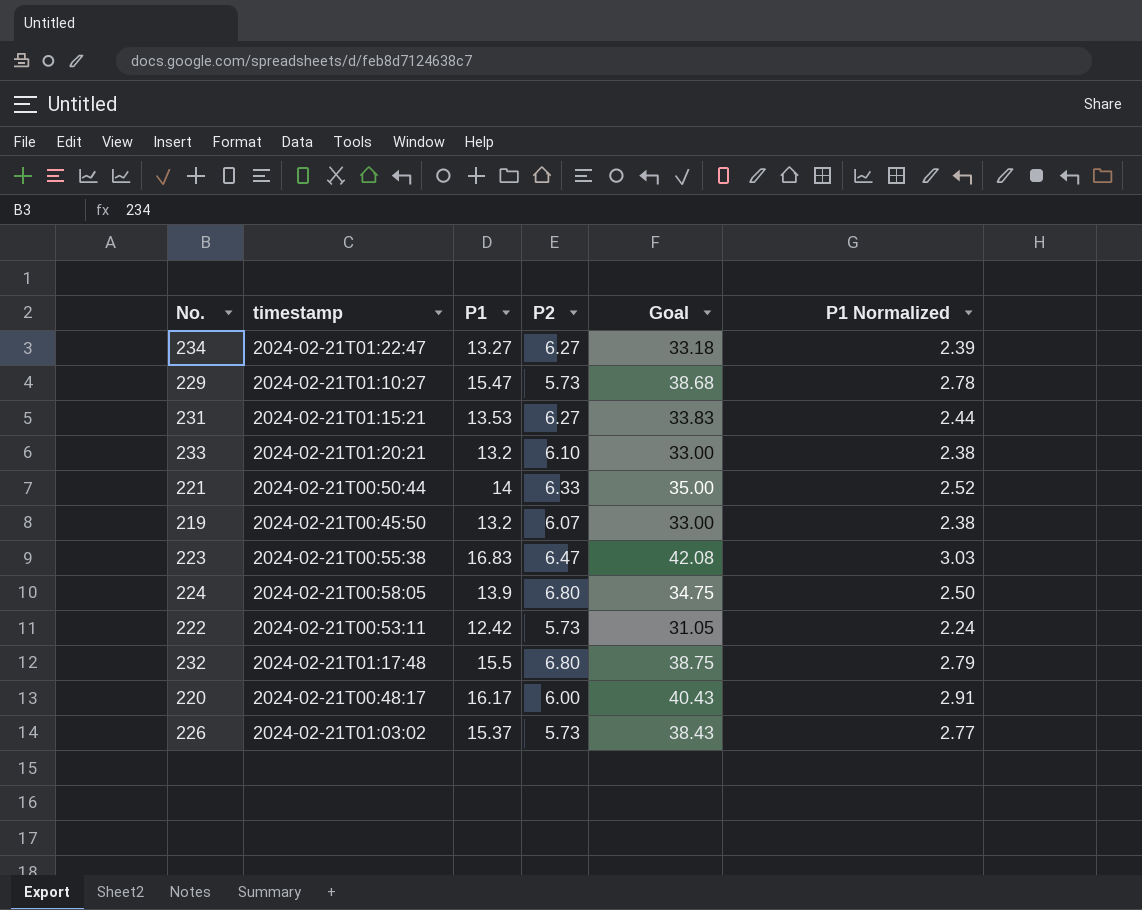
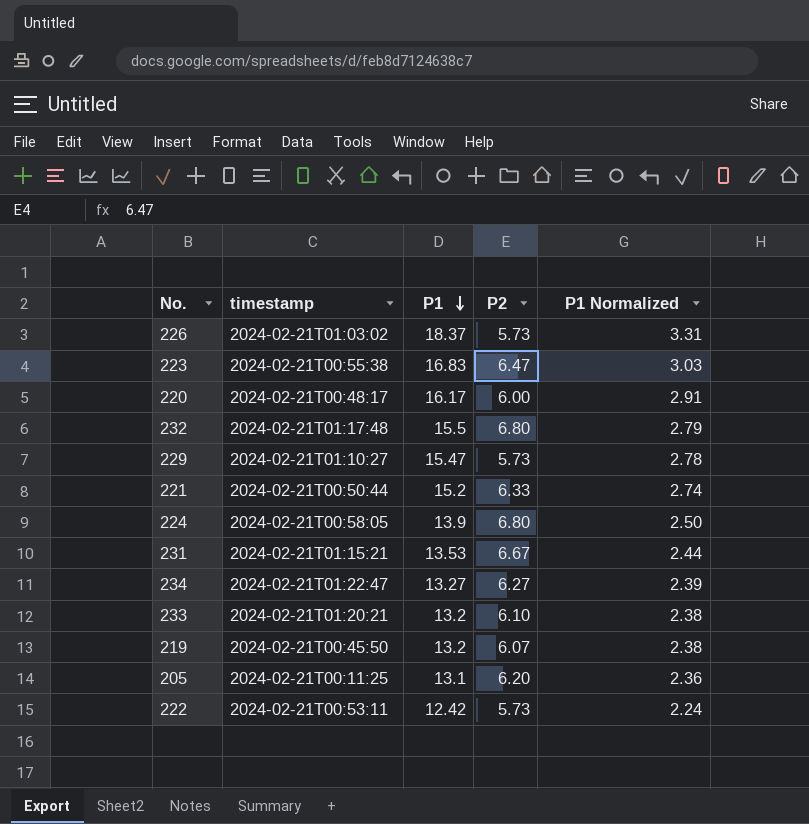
row order: none -> P1 descending
column Goal | formula: [P1] * 2.5 -> none
226 | P1: 15.37 -> 18.37
226 | P1 Normalized: 2.77 -> 3.31
221 | P1: 14 -> 15.2
221 | P1 Normalized: 2.52 -> 2.74
231 | P2: 6.27 -> 6.67
row 205: none -> 2024-02-21T00:11:25 | 13.1 | 6.20 | 2.36

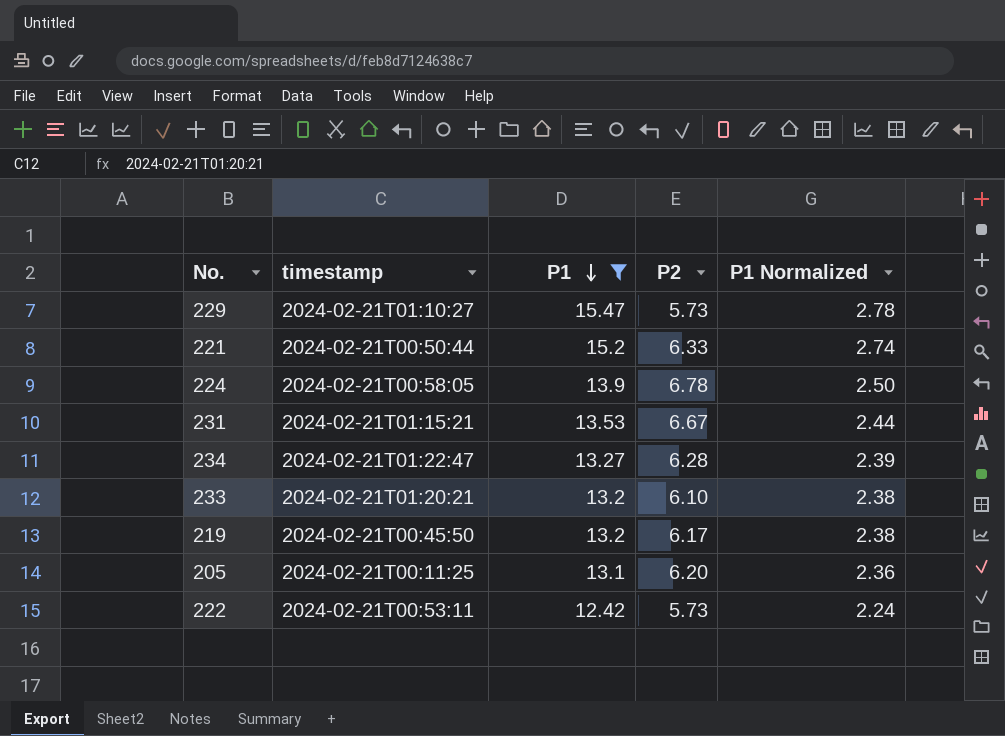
filter: none -> P1 <= 15.47
224 | P2: 6.80 -> 6.78
234 | P2: 6.27 -> 6.28
219 | P2: 6.07 -> 6.17

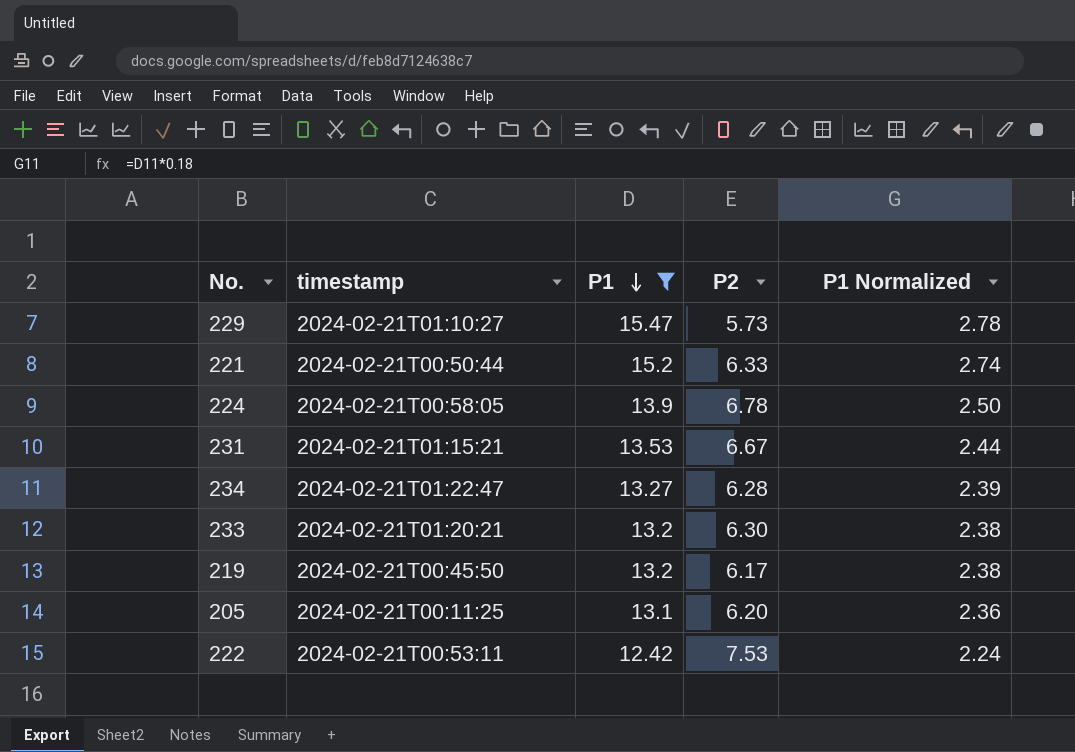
233 | P2: 6.10 -> 6.30
222 | P2: 5.73 -> 7.53

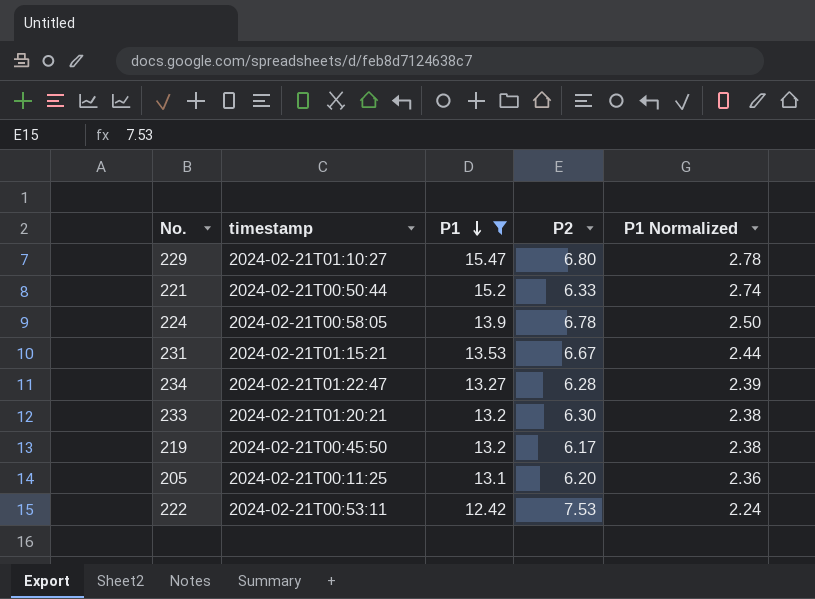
229 | P2: 5.73 -> 6.80

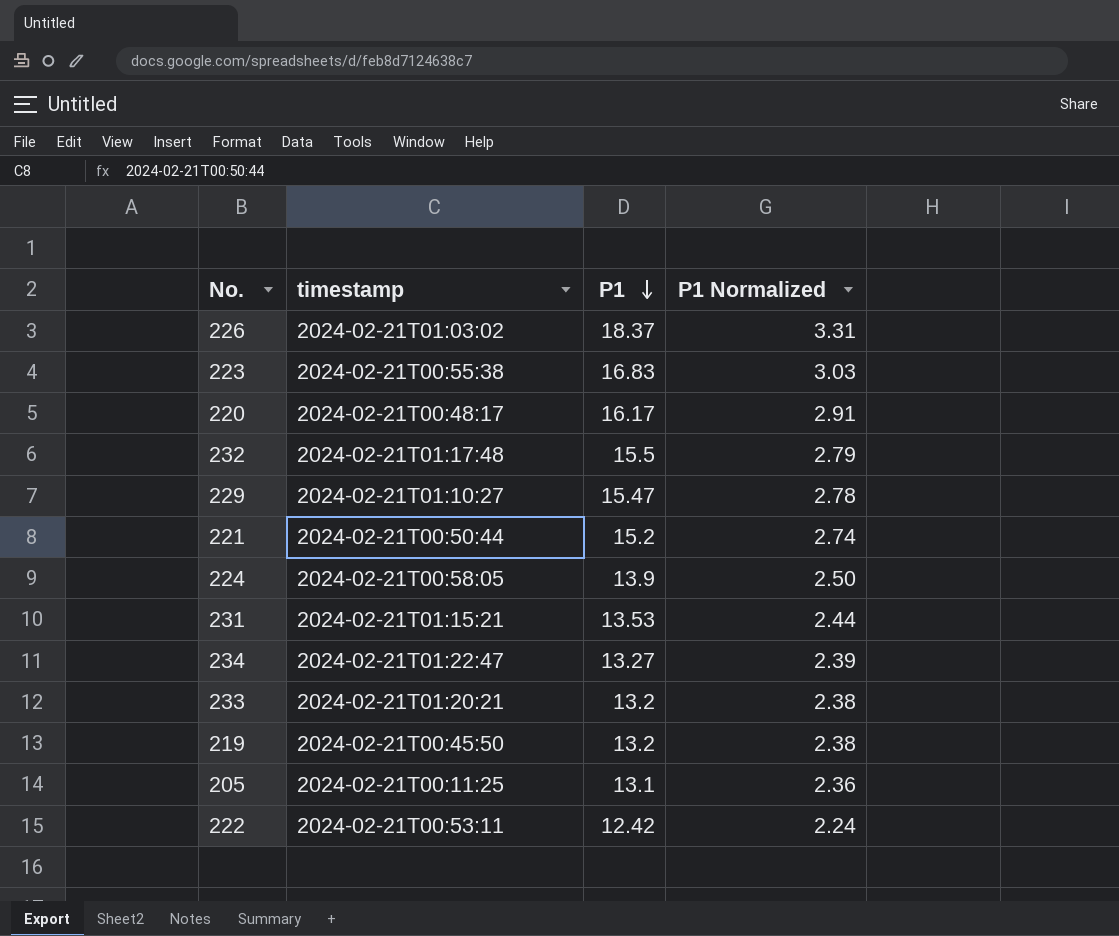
filter: P1 <= 15.47 -> none
column P2 | position: 4 -> none

